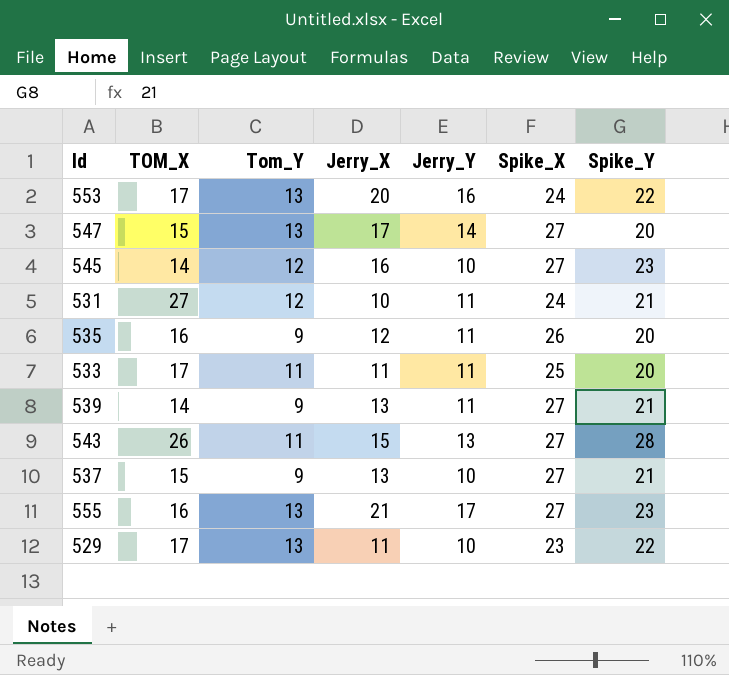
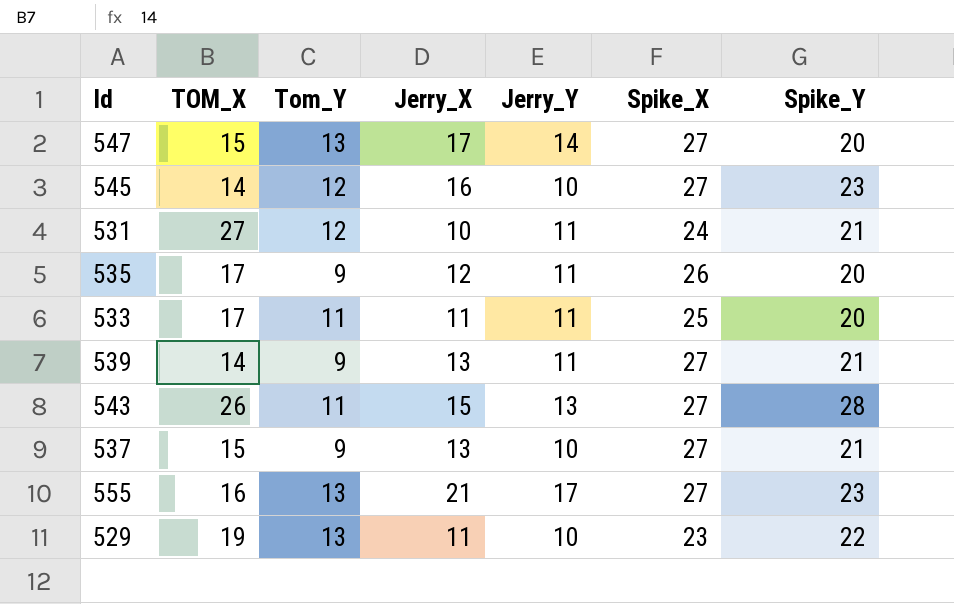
row 553: 17 | 13 | 20 | 16 | 24 | 22 -> none
535 | TOM_X: 16 -> 17
529 | TOM_X: 17 -> 19

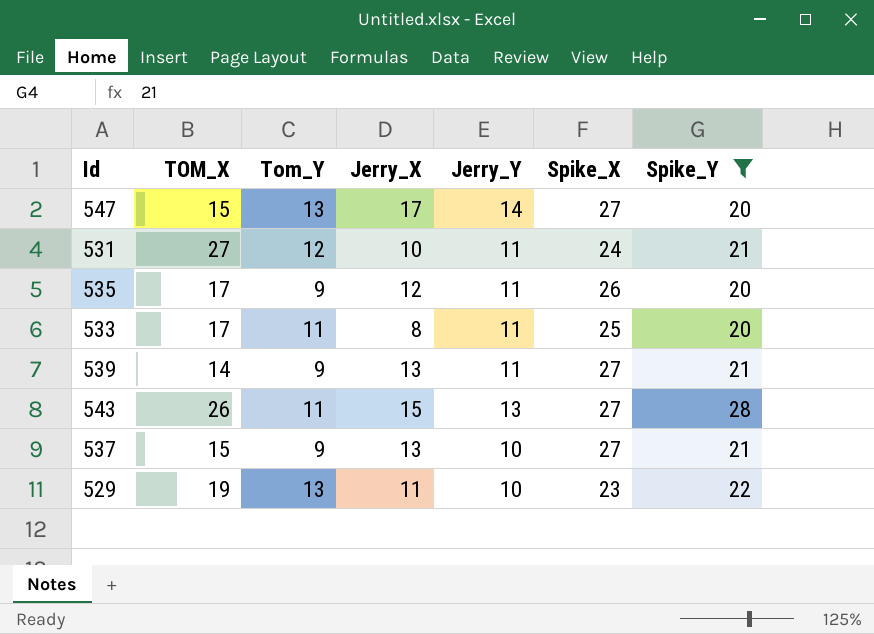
filter: none -> Spike_Y != 23
533 | Jerry_X: 11 -> 8

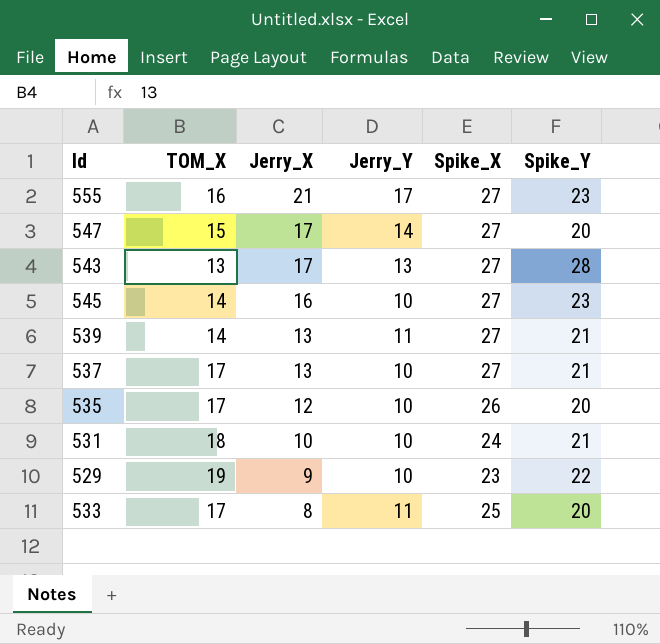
filter: Spike_Y != 23 -> none
row order: none -> Jerry_X descending
column Tom_Y | position: 3 -> none
543 | TOM_X: 26 -> 13
543 | Jerry_X: 15 -> 17
537 | TOM_X: 15 -> 17
535 | Jerry_Y: 11 -> 10
531 | TOM_X: 27 -> 18
531 | Jerry_Y: 11 -> 10
529 | Jerry_X: 11 -> 9

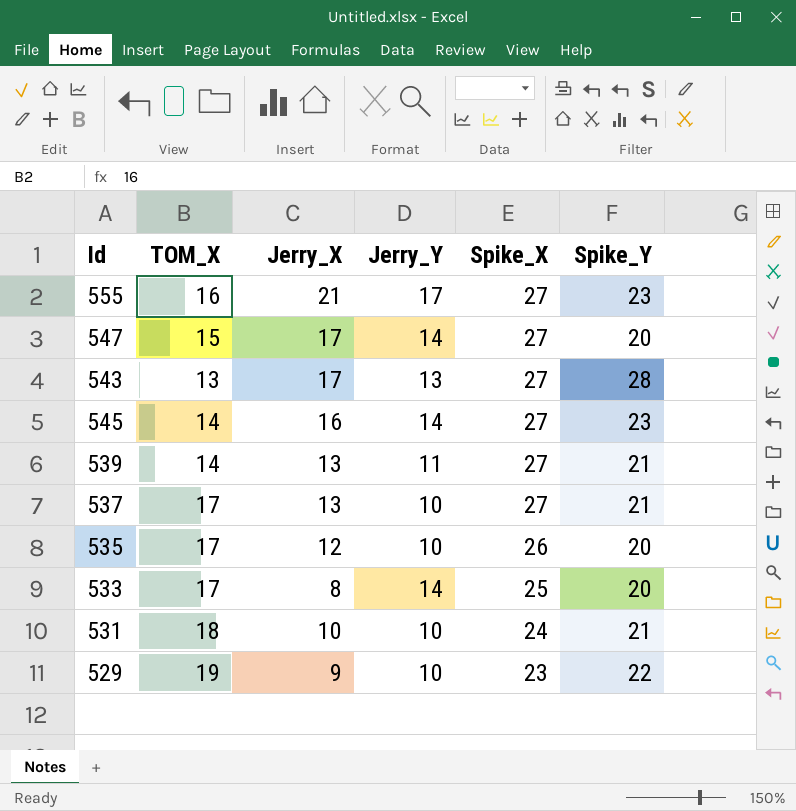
row order: Jerry_X descending -> Spike_X descending
545 | Jerry_Y: 10 -> 14
533 | Jerry_Y: 11 -> 14

